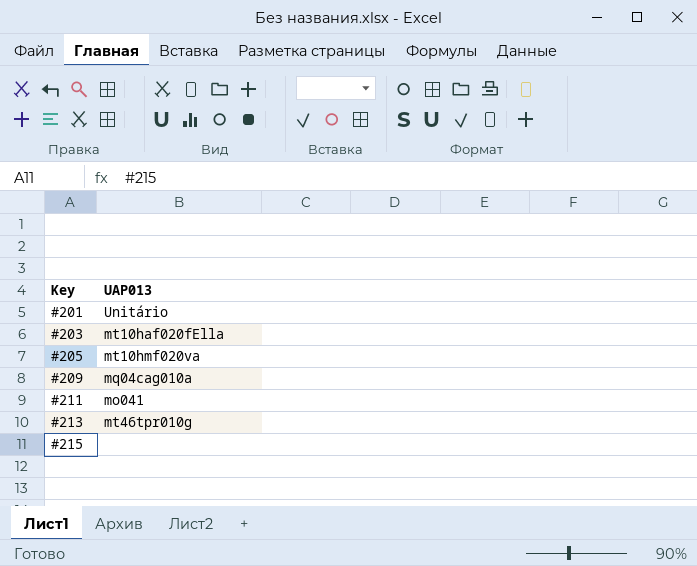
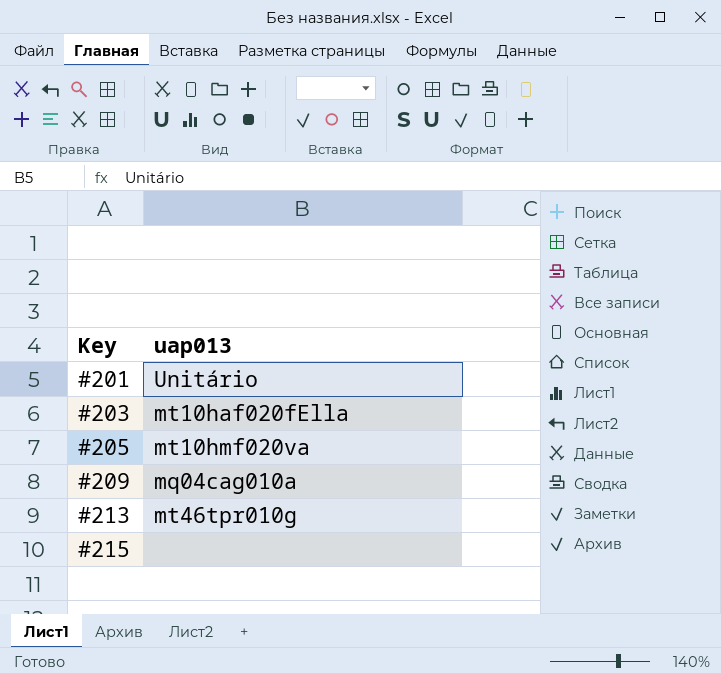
column name: UAP013 -> uap013
row #211: mo041 -> none

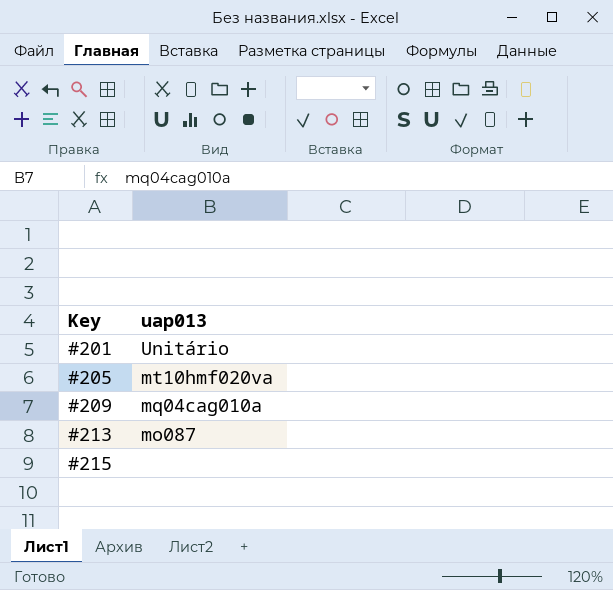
row #203: mt10haf020fElla -> none
#213 | uap013: mt46tpr010g -> mo087

